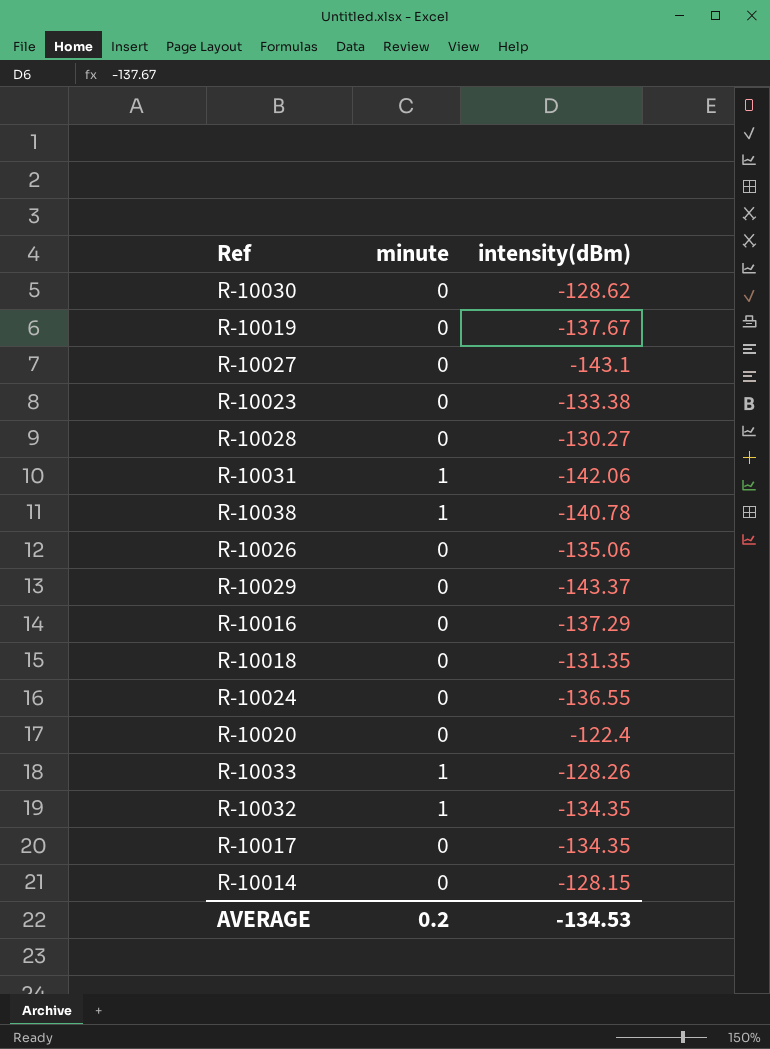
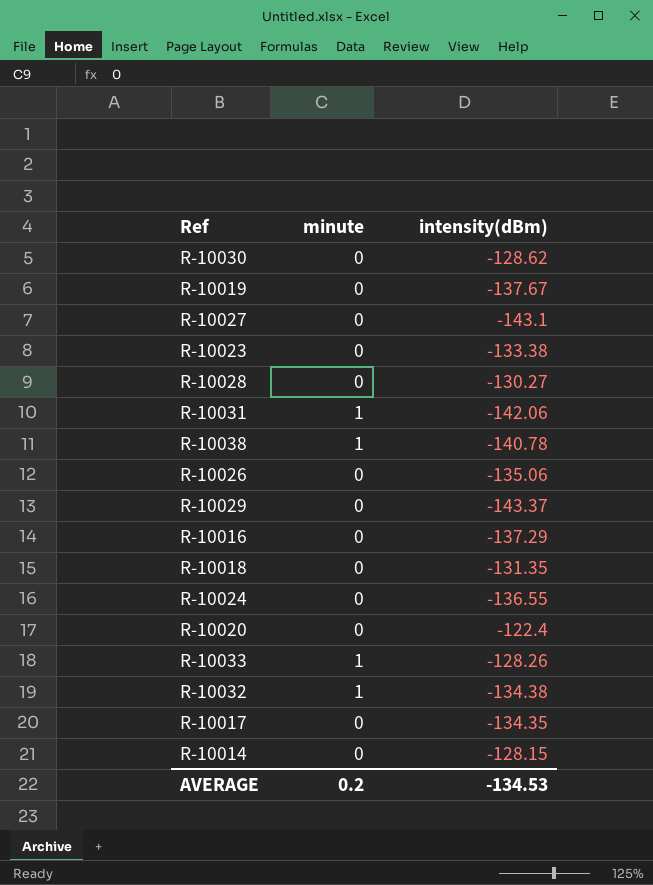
R-10032 | intensity(dBm): -134.35 -> -134.38

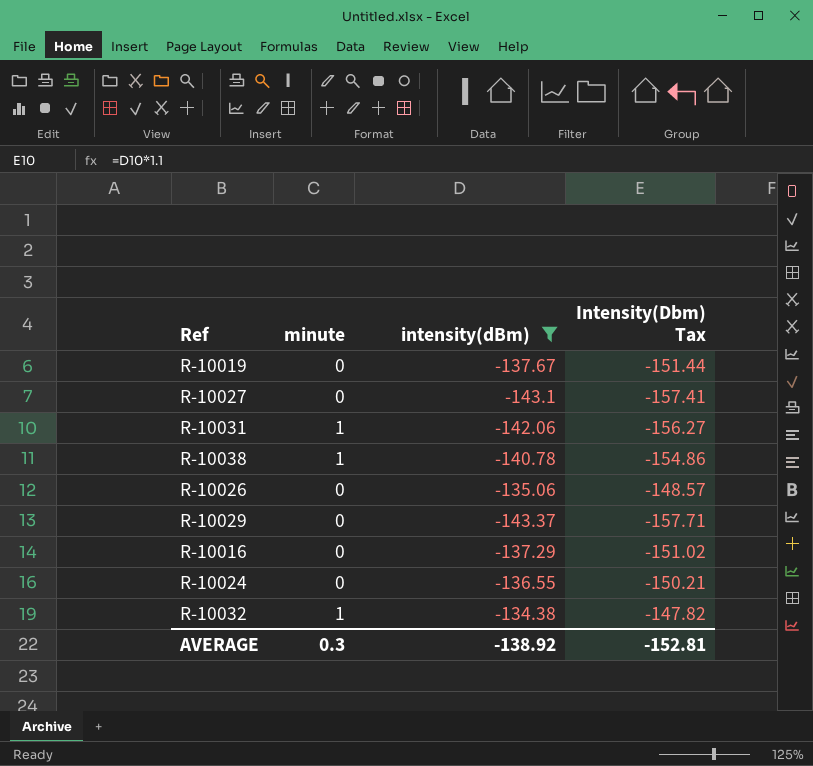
filter: none -> intensity(dBm) <= -134.38
column Intensity(Dbm) Tax | formula: none -> [intensity(dBm)] * 1.1
AVERAGE | minute: 0.2 -> 0.3
AVERAGE | intensity(dBm): -134.53 -> -138.92

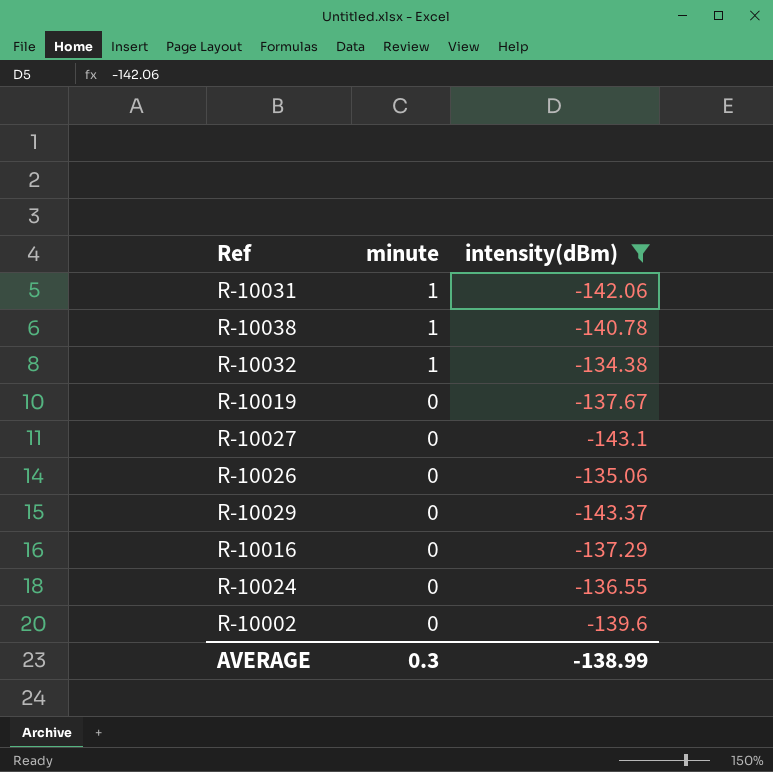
row order: none -> minute descending
column Intensity(Dbm) Tax | formula: [intensity(dBm)] * 1.1 -> none
row R-10002: none -> 0 | -139.6
AVERAGE | intensity(dBm): -138.92 -> -138.99

